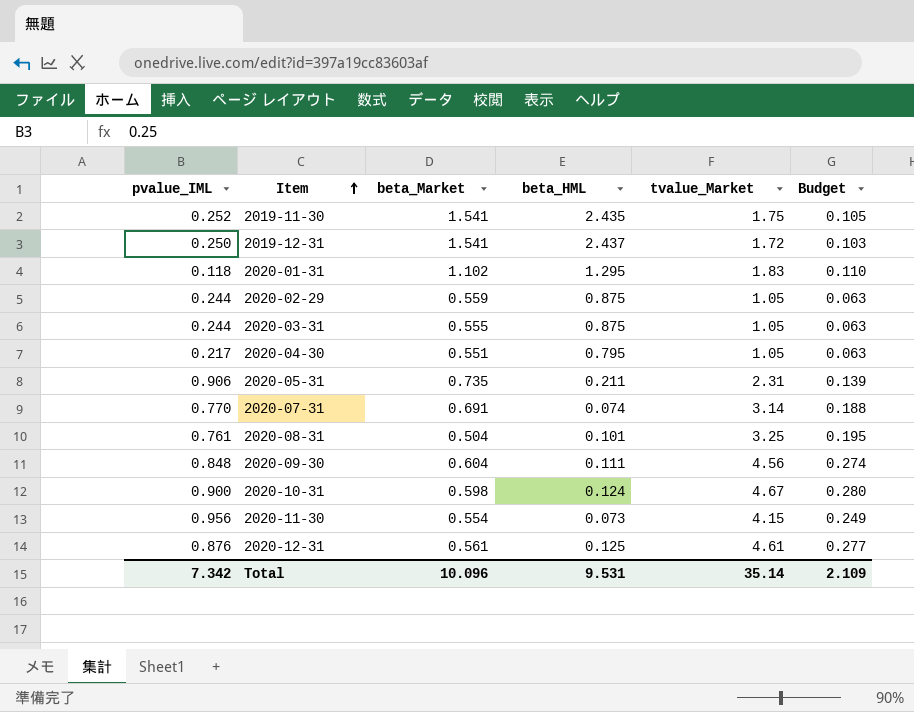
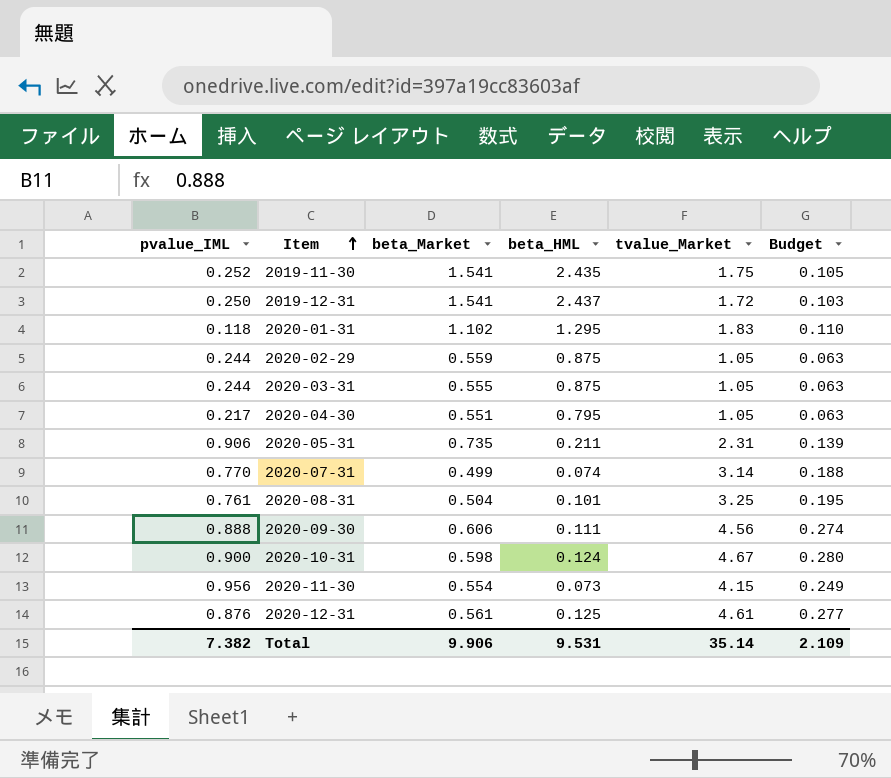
2020-07-31 | beta_Market: 0.691 -> 0.499
2020-09-30 | pvalue_IML: 0.848 -> 0.888
2020-09-30 | beta_Market: 0.604 -> 0.606
Total | pvalue_IML: 7.342 -> 7.382
Total | beta_Market: 10.096 -> 9.906

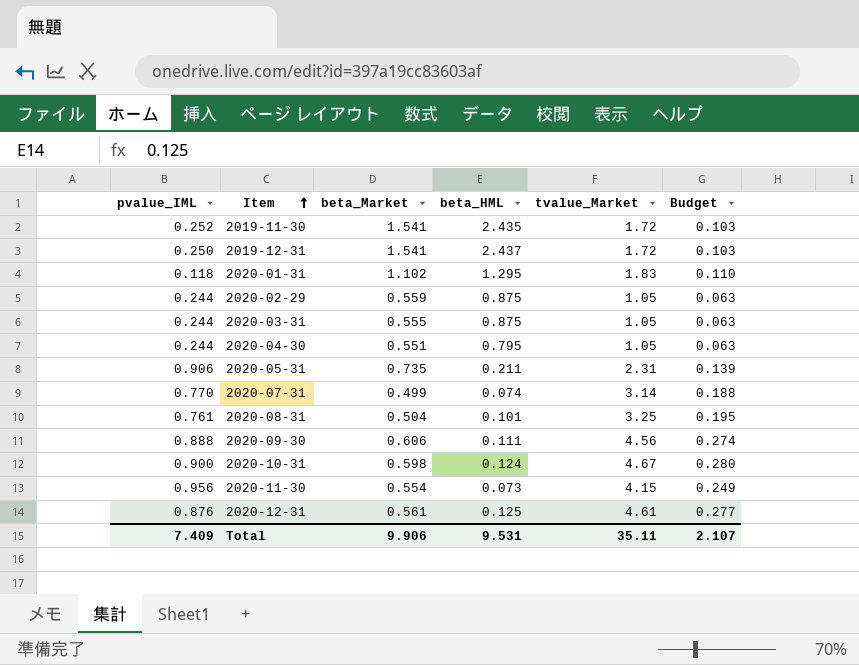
2019-11-30 | tvalue_Market: 1.75 -> 1.72
2019-11-30 | Budget: 0.105 -> 0.103
2020-04-30 | pvalue_IML: 0.217 -> 0.244
Total | pvalue_IML: 7.382 -> 7.409
Total | tvalue_Market: 35.14 -> 35.11
Total | Budget: 2.109 -> 2.107

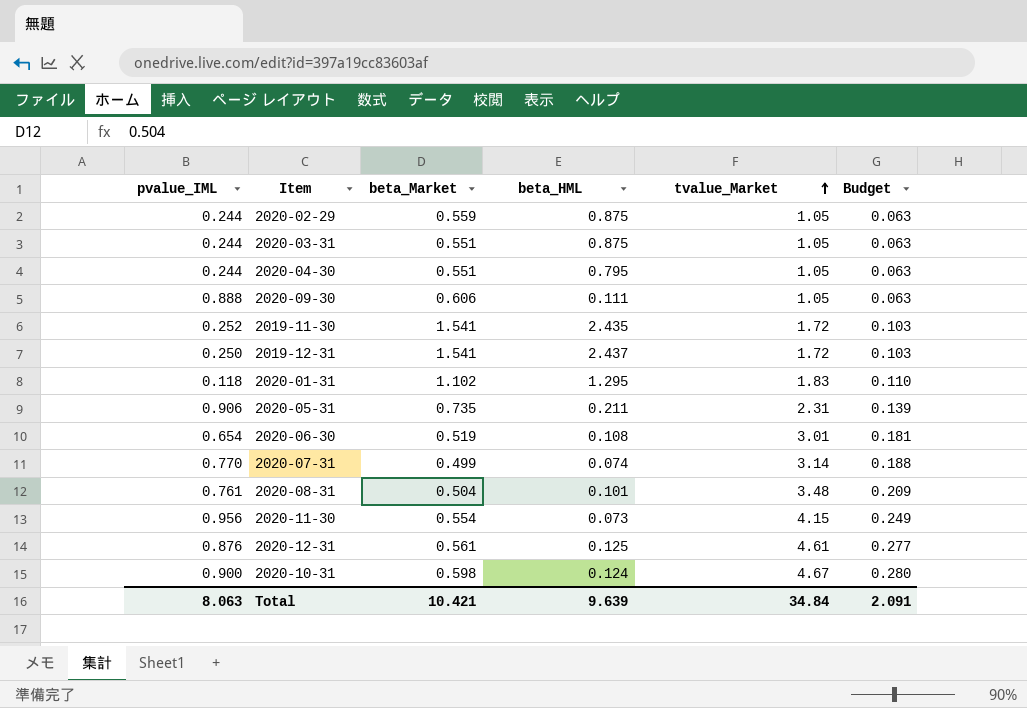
row order: Item ascending -> tvalue_Market ascending
2020-03-31 | beta_Market: 0.555 -> 0.551
2020-09-30 | tvalue_Market: 4.56 -> 1.05
2020-09-30 | Budget: 0.274 -> 0.063
row 2020-06-30: none -> 0.654 | 0.519 | 0.108 | 3.01 | 0.181
2020-08-31 | tvalue_Market: 3.25 -> 3.48
2020-08-31 | Budget: 0.195 -> 0.209
Total | pvalue_IML: 7.409 -> 8.063
Total | beta_Market: 9.906 -> 10.421
Total | beta_HML: 9.531 -> 9.639
Total | tvalue_Market: 35.11 -> 34.84
Total | Budget: 2.107 -> 2.091

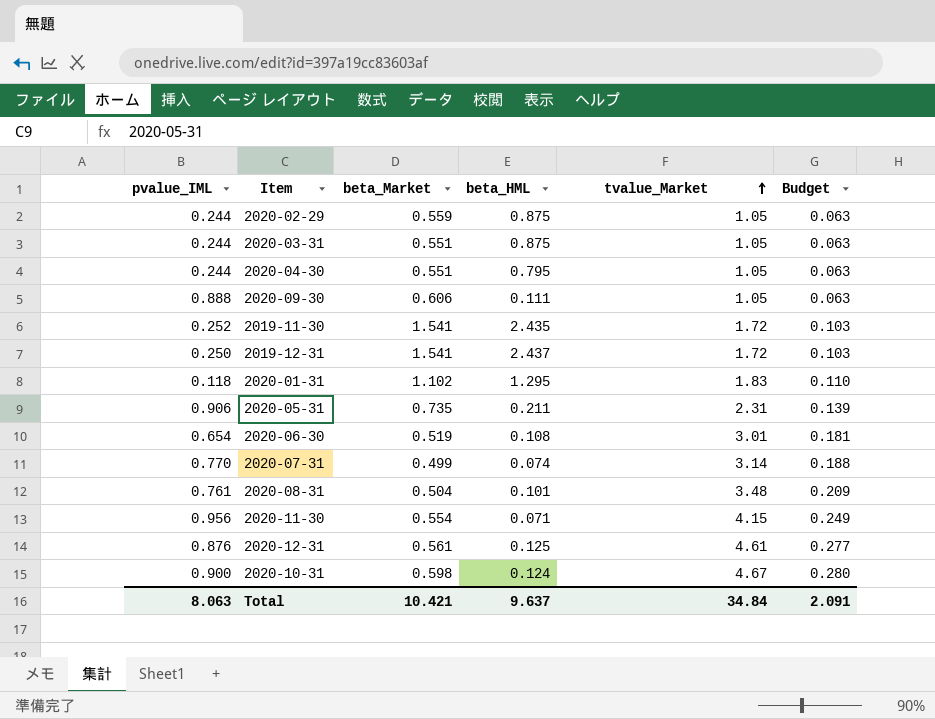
2020-11-30 | beta_HML: 0.073 -> 0.071
Total | beta_HML: 9.639 -> 9.637

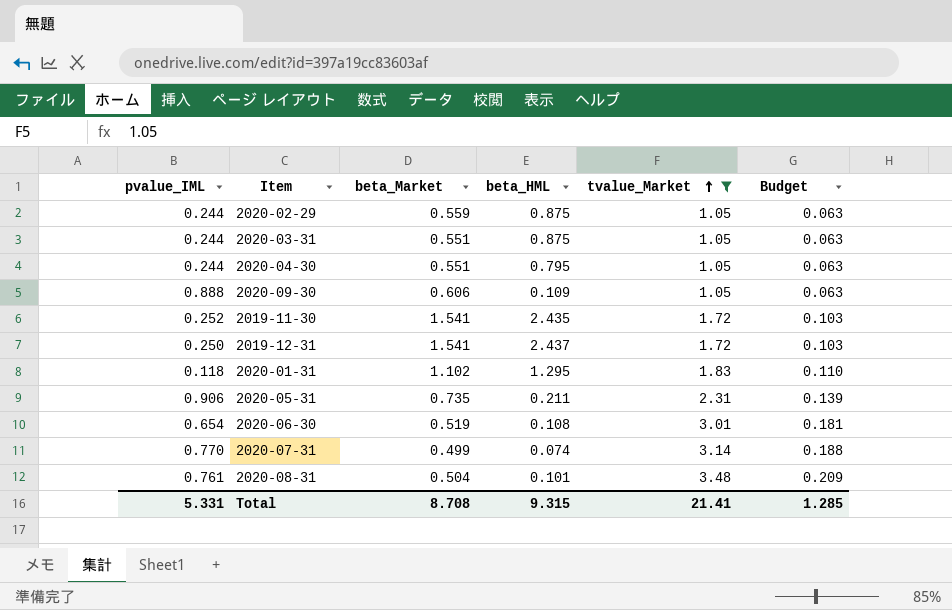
filter: none -> tvalue_Market <= 3.48
2020-09-30 | beta_HML: 0.111 -> 0.109
Total | pvalue_IML: 8.063 -> 5.331
Total | beta_Market: 10.421 -> 8.708
Total | beta_HML: 9.637 -> 9.315
Total | tvalue_Market: 34.84 -> 21.41
Total | Budget: 2.091 -> 1.285

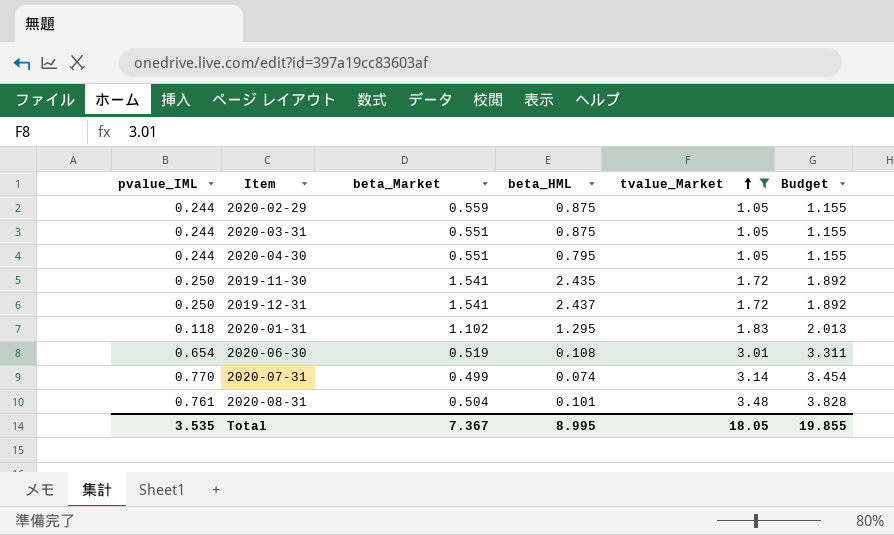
column Budget | formula: [tvalue_Market] * 0.06 -> [tvalue_Market] * 1.1
row 2020-09-30: 0.888 | 0.606 | 0.109 | 1.05 | 0.063 -> none
row 2020-05-31: 0.906 | 0.735 | 0.211 | 2.31 | 0.139 -> none
2019-11-30 | pvalue_IML: 0.252 -> 0.250
Total | pvalue_IML: 5.331 -> 3.535
Total | beta_Market: 8.708 -> 7.367
Total | beta_HML: 9.315 -> 8.995
Total | tvalue_Market: 21.41 -> 18.05
Total | Budget: 1.285 -> 19.855

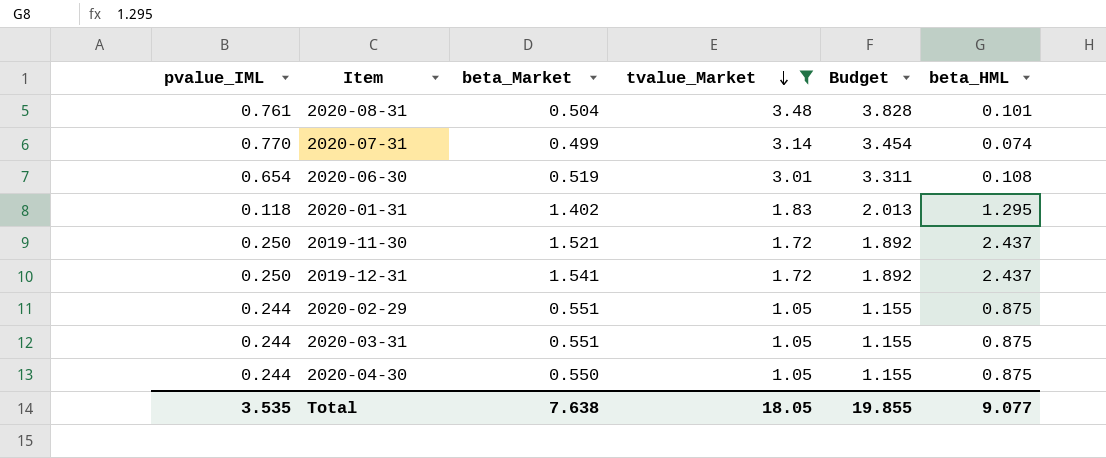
row order: tvalue_Market ascending -> tvalue_Market descending
column beta_HML | position: 4 -> 6
2020-01-31 | beta_Market: 1.102 -> 1.402
2019-11-30 | beta_Market: 1.541 -> 1.521
2019-11-30 | beta_HML: 2.435 -> 2.437
2020-02-29 | beta_Market: 0.559 -> 0.551
2020-04-30 | beta_Market: 0.551 -> 0.550
2020-04-30 | beta_HML: 0.795 -> 0.875
Total | beta_Market: 7.367 -> 7.638
Total | beta_HML: 8.995 -> 9.077

